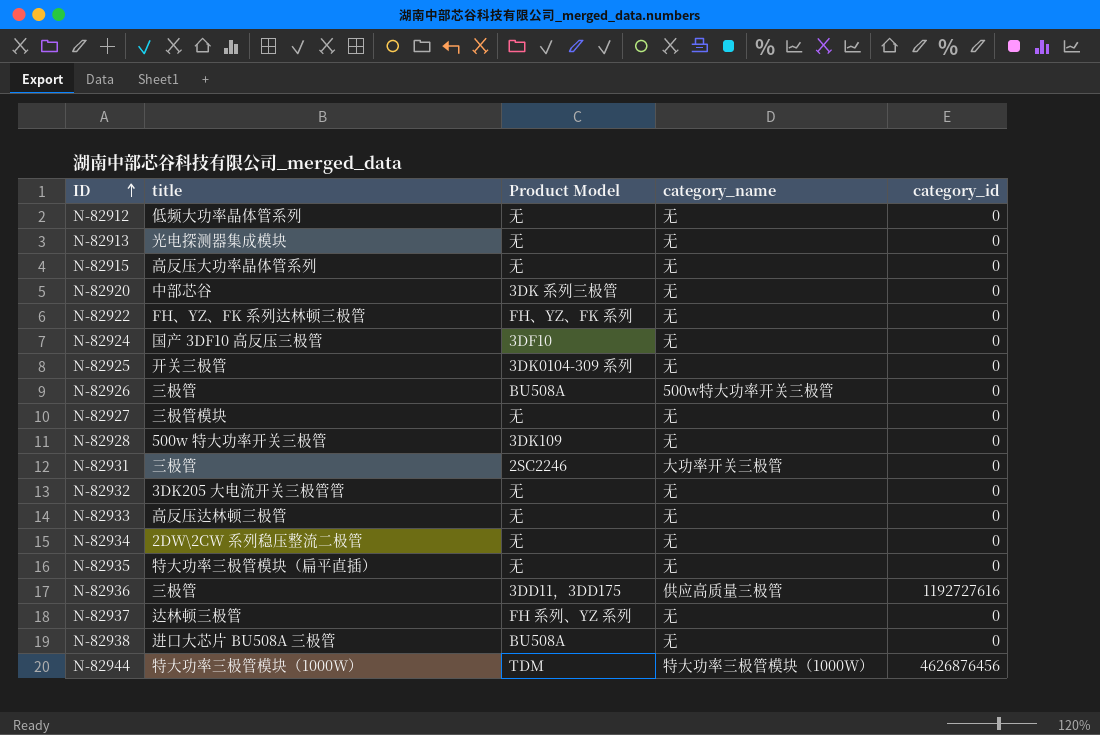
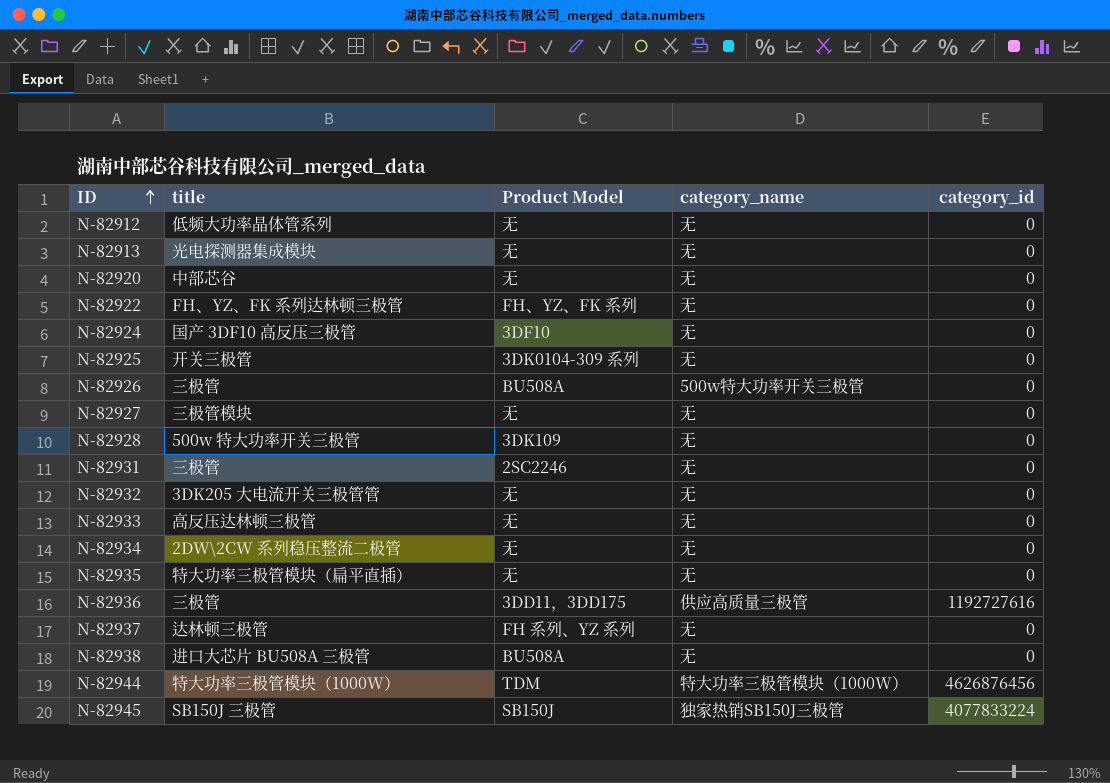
row N-82915: 高反压大功率晶体管系列 | 无 | 无 | 0 -> none
N-82920 | Product Model: 3DK 系列三极管 -> 无
N-82931 | category_name: 大功率开关三极管 -> 无
row N-82945: none -> SB150J 三极管 | SB150J | 独家热销SB150J三极管 | 4077833224

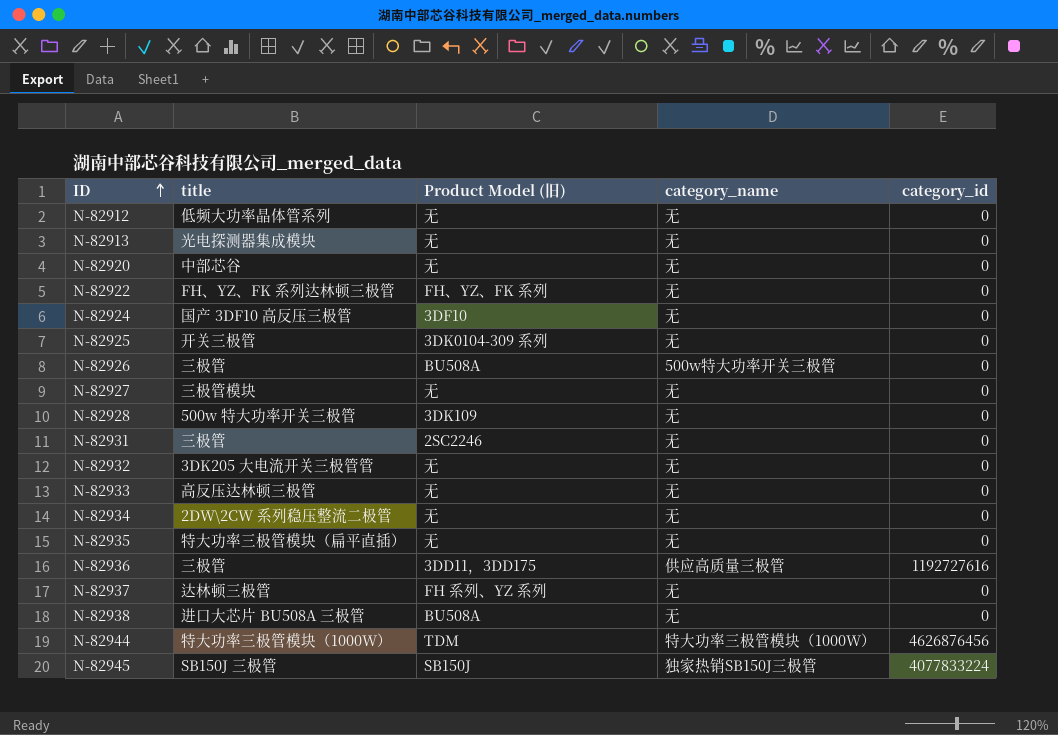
column name: Product Model -> Product Model (旧)

